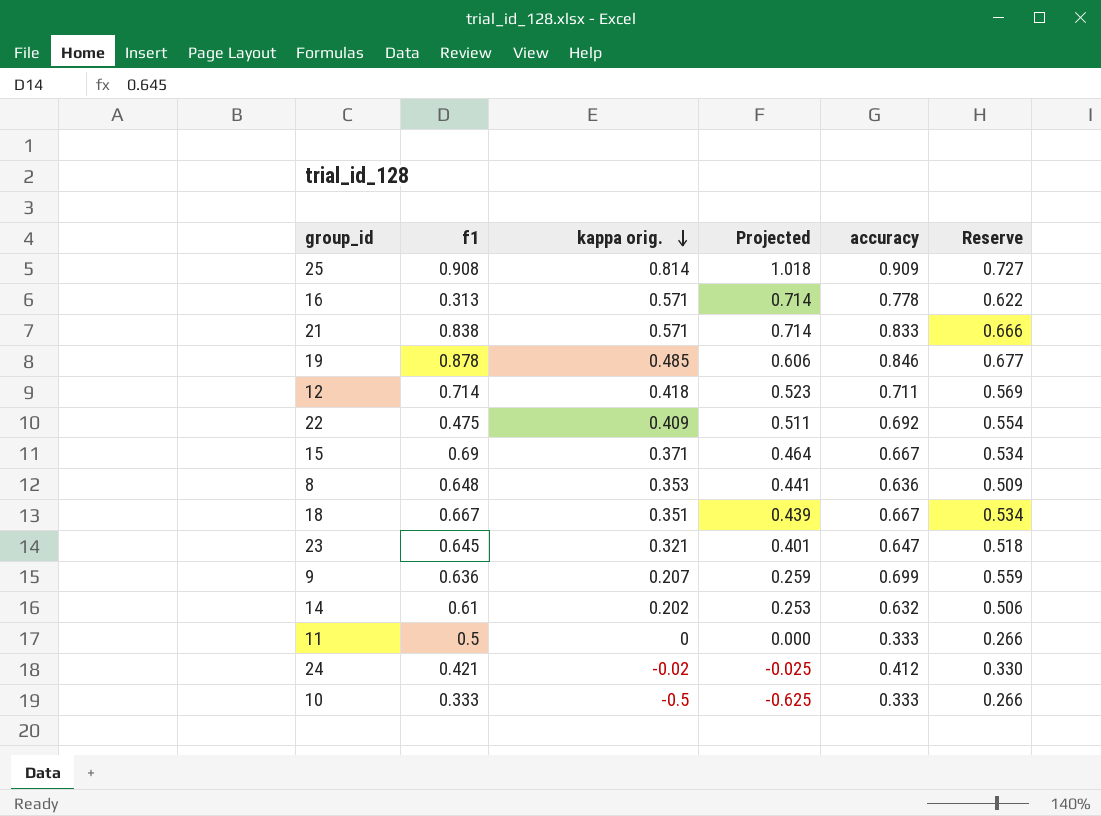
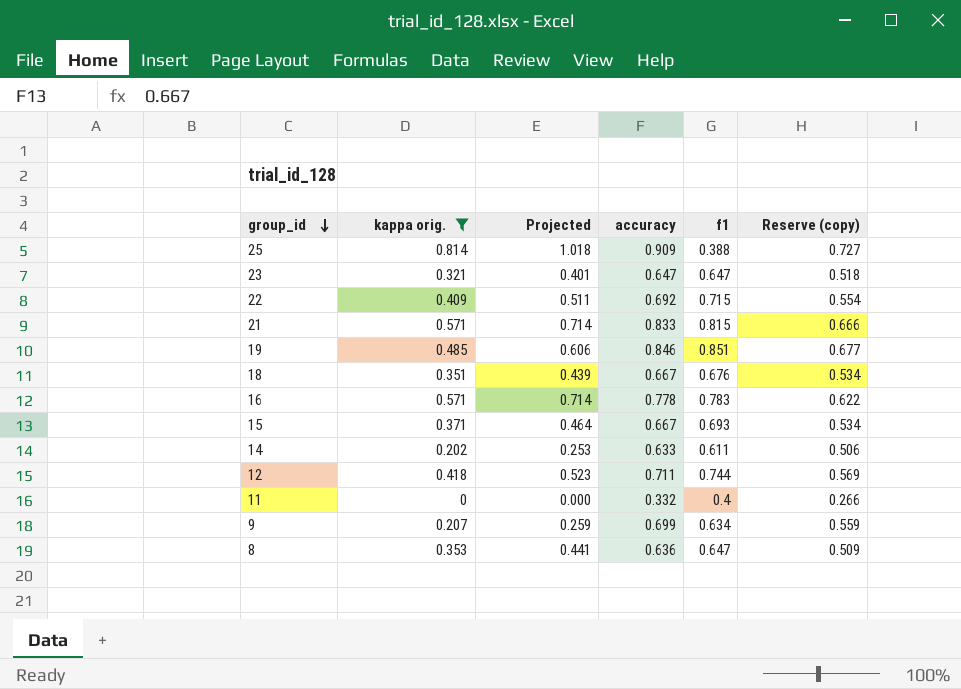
filter: none -> kappa orig. >= 0
row order: kappa orig. descending -> group_id descending
column f1 | position: 2 -> 5
column name: Reserve -> Reserve (copy)
25 | f1: 0.908 -> 0.388
23 | f1: 0.645 -> 0.647
22 | f1: 0.475 -> 0.715
21 | f1: 0.838 -> 0.815
19 | f1: 0.878 -> 0.851
18 | f1: 0.667 -> 0.676
16 | f1: 0.313 -> 0.783
15 | f1: 0.69 -> 0.693
14 | accuracy: 0.632 -> 0.633
14 | f1: 0.61 -> 0.611
12 | f1: 0.714 -> 0.744
11 | accuracy: 0.333 -> 0.332
11 | f1: 0.5 -> 0.4
9 | f1: 0.636 -> 0.634
8 | f1: 0.648 -> 0.647

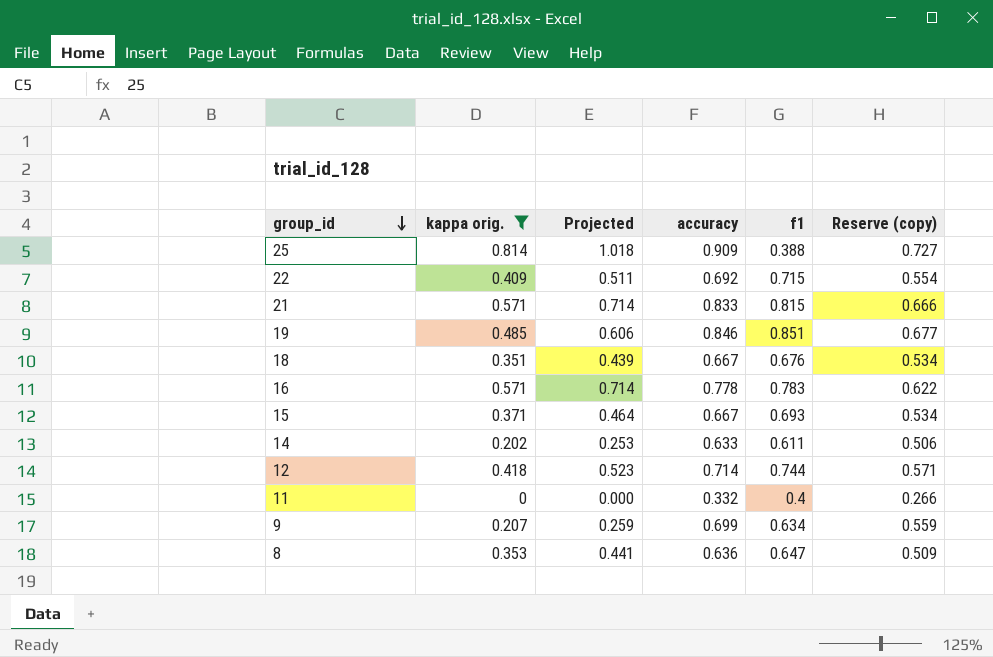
row 23: 0.321 | 0.401 | 0.647 | 0.647 | 0.518 -> none
12 | accuracy: 0.711 -> 0.714
12 | Reserve (copy): 0.569 -> 0.571

